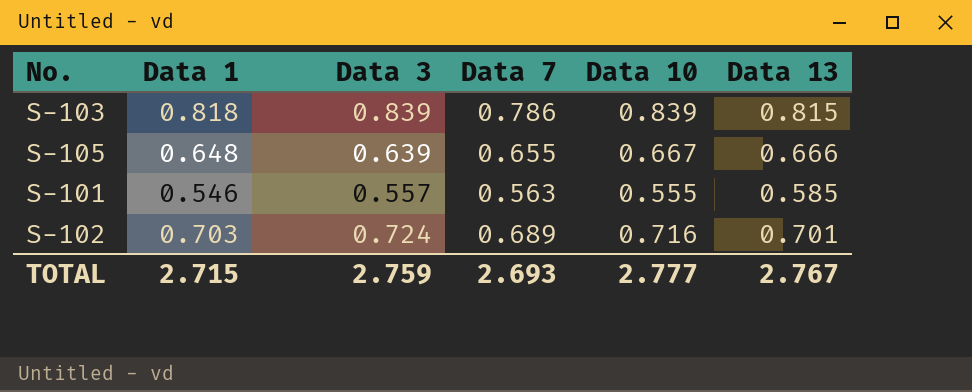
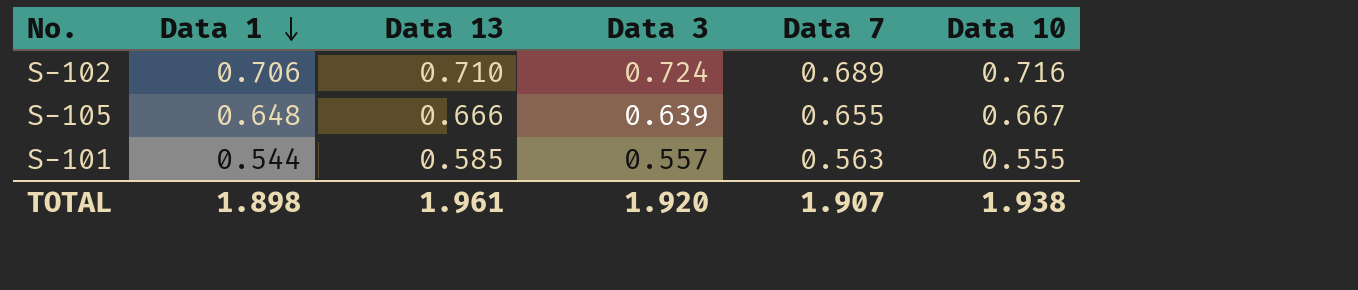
row order: none -> Data 1 descending
column Data 13 | position: 6 -> 3
row S-103: 0.818 | 0.839 | 0.786 | 0.839 | 0.815 -> none
S-102 | Data 1: 0.703 -> 0.706
S-102 | Data 13: 0.701 -> 0.710
S-101 | Data 1: 0.546 -> 0.544
TOTAL | Data 1: 2.715 -> 1.898
TOTAL | Data 13: 2.767 -> 1.961
TOTAL | Data 3: 2.759 -> 1.920
TOTAL | Data 7: 2.693 -> 1.907
TOTAL | Data 10: 2.777 -> 1.938

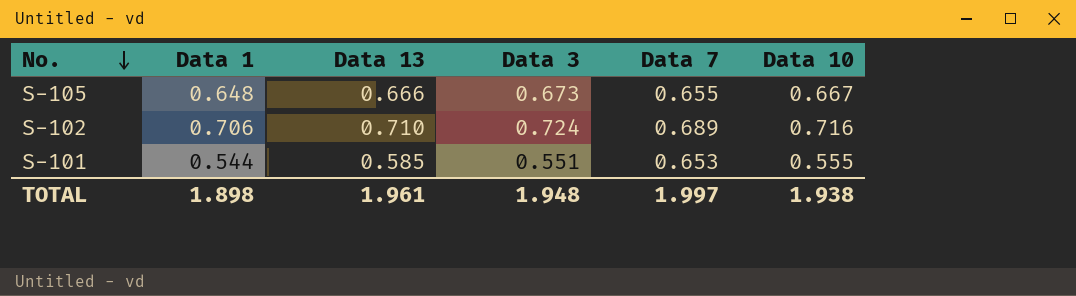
row order: Data 1 descending -> No. descending
S-105 | Data 3: 0.639 -> 0.673
S-101 | Data 3: 0.557 -> 0.551
S-101 | Data 7: 0.563 -> 0.653
TOTAL | Data 3: 1.920 -> 1.948
TOTAL | Data 7: 1.907 -> 1.997

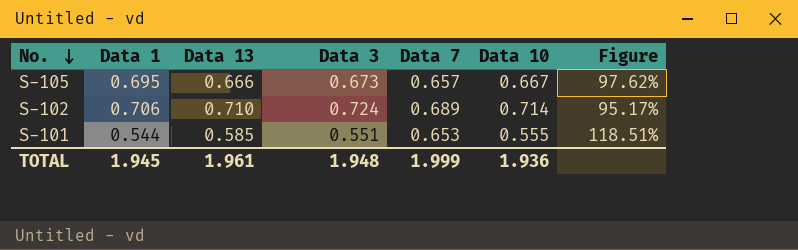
column Figure | formula: none -> [Data 7] / [Data 3]
S-105 | Data 1: 0.648 -> 0.695
S-105 | Data 7: 0.655 -> 0.657
S-102 | Data 10: 0.716 -> 0.714
TOTAL | Data 1: 1.898 -> 1.945
TOTAL | Data 7: 1.997 -> 1.999
TOTAL | Data 10: 1.938 -> 1.936

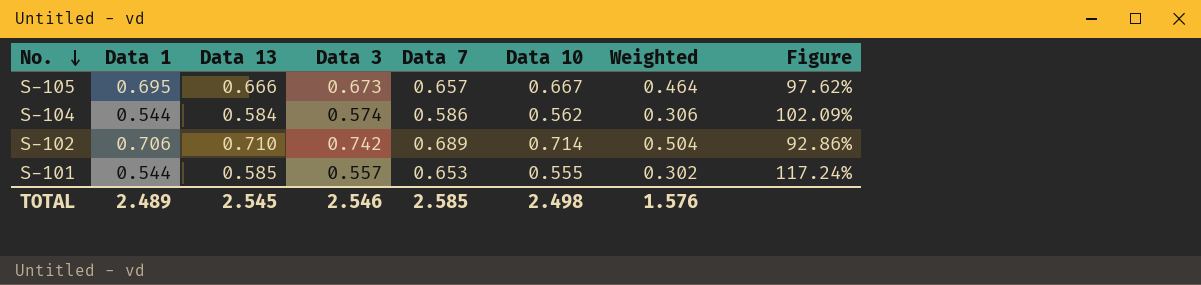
column Weighted | formula: none -> [Data 1] * [Data 10]
row S-104: none -> 0.544 | 0.584 | 0.574 | 0.586 | 0.562 | 0.306 | 102.09%
S-102 | Data 3: 0.724 -> 0.742
S-102 | Figure: 95.17% -> 92.86%
S-101 | Data 3: 0.551 -> 0.557
S-101 | Figure: 118.51% -> 117.24%
TOTAL | Data 1: 1.945 -> 2.489
TOTAL | Data 13: 1.961 -> 2.545
TOTAL | Data 3: 1.948 -> 2.546
TOTAL | Data 7: 1.999 -> 2.585
TOTAL | Data 10: 1.936 -> 2.498

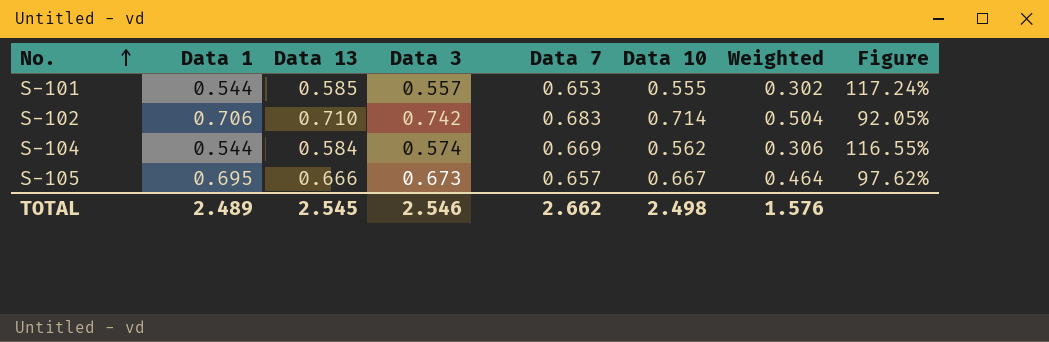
row order: No. descending -> No. ascending
S-102 | Data 7: 0.689 -> 0.683
S-102 | Figure: 92.86% -> 92.05%
S-104 | Data 7: 0.586 -> 0.669
S-104 | Figure: 102.09% -> 116.55%
TOTAL | Data 7: 2.585 -> 2.662

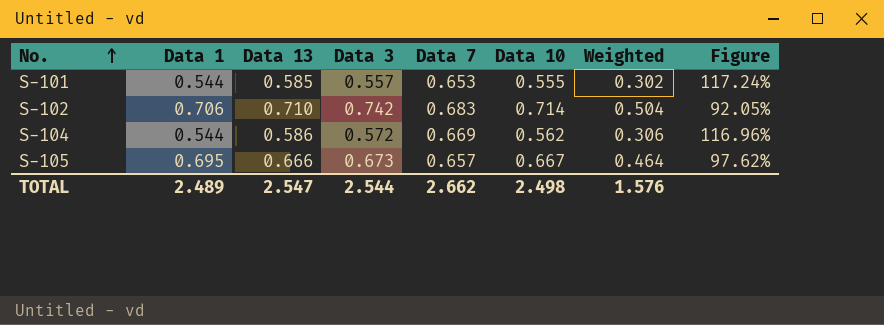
S-104 | Data 13: 0.584 -> 0.586
S-104 | Data 3: 0.574 -> 0.572
S-104 | Figure: 116.55% -> 116.96%
TOTAL | Data 13: 2.545 -> 2.547
TOTAL | Data 3: 2.546 -> 2.544

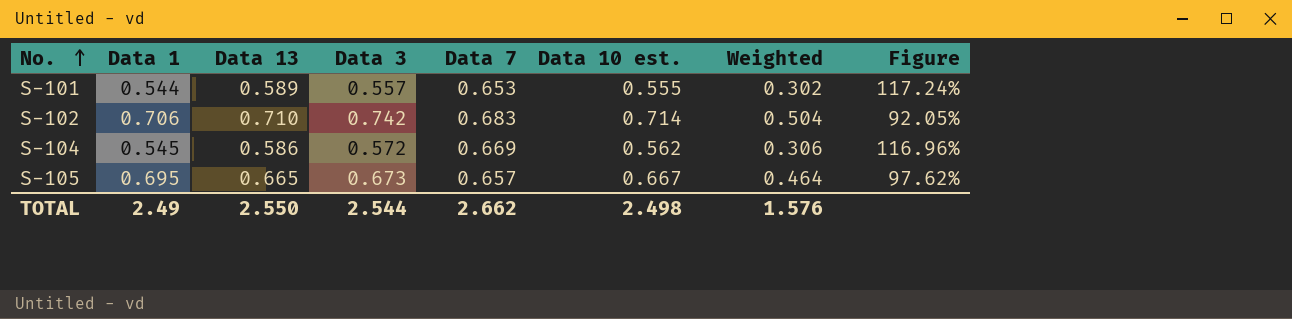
column name: Data 10 -> Data 10 est.
S-101 | Data 13: 0.585 -> 0.589
S-104 | Data 1: 0.544 -> 0.545
S-105 | Data 13: 0.666 -> 0.665
TOTAL | Data 1: 2.489 -> 2.49
TOTAL | Data 13: 2.547 -> 2.550

